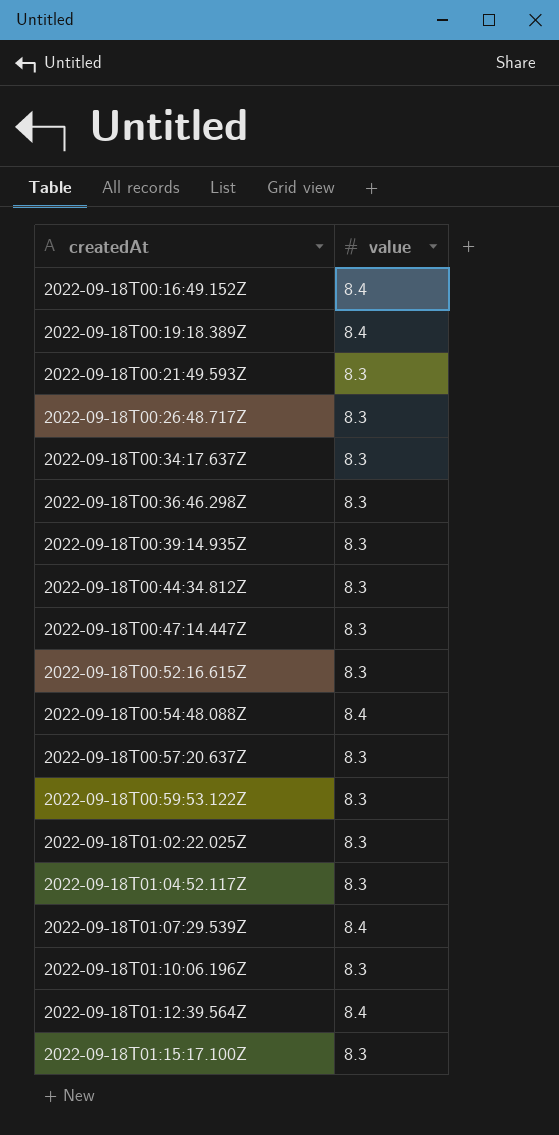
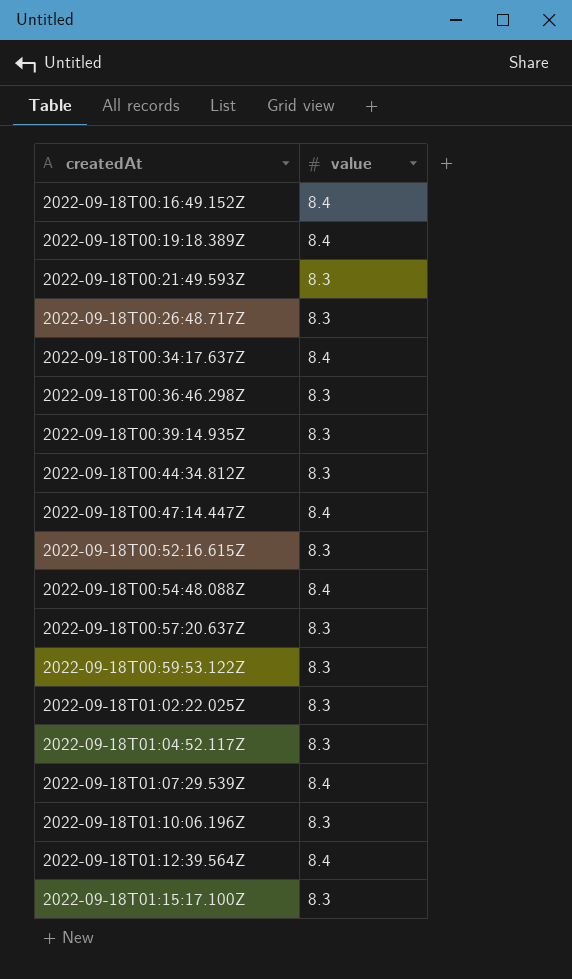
2022-09-18T00:34:17.637Z | value: 8.3 -> 8.4
2022-09-18T00:47:14.447Z | value: 8.3 -> 8.4

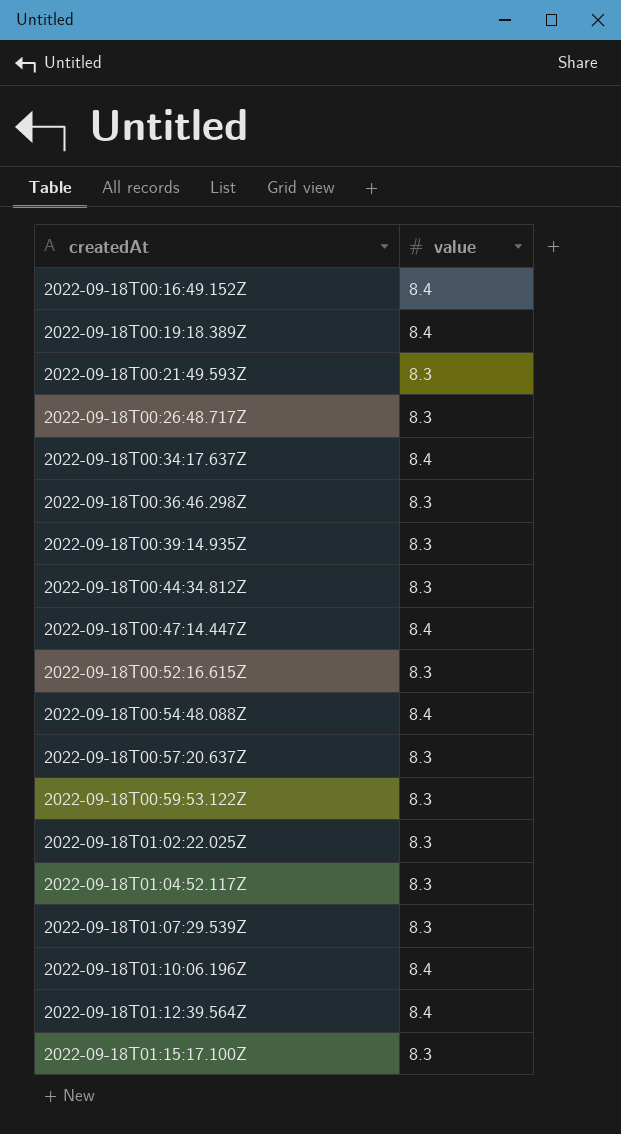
2022-09-18T01:07:29.539Z | value: 8.4 -> 8.3
2022-09-18T01:10:06.196Z | value: 8.3 -> 8.4

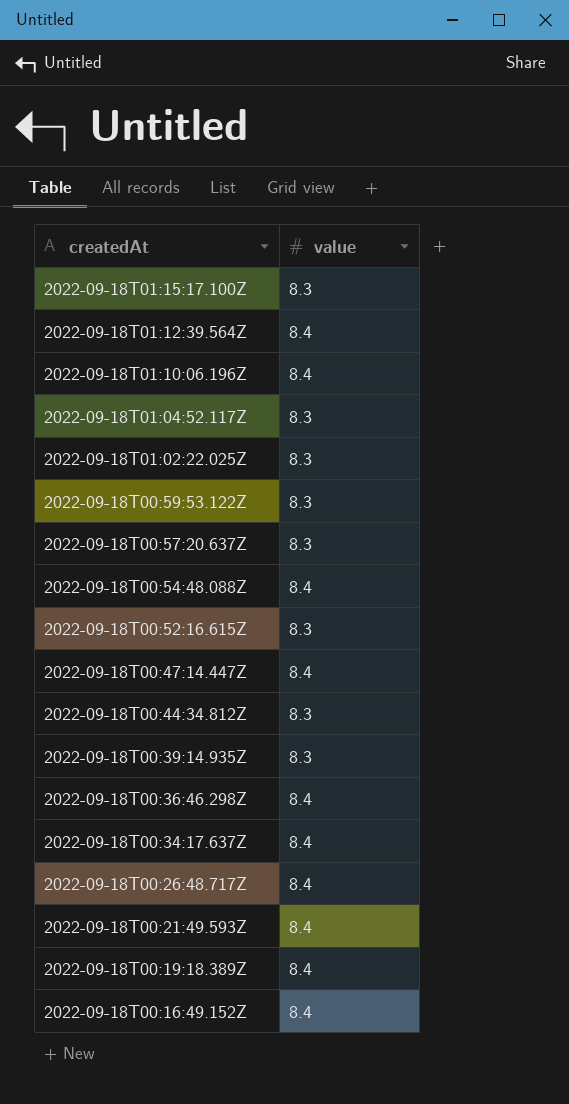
row order: createdAt ascending -> createdAt descending
row 2022-09-18T01:07:29.539Z: 8.3 -> none
2022-09-18T00:36:46.298Z | value: 8.3 -> 8.4
2022-09-18T00:26:48.717Z | value: 8.3 -> 8.4
2022-09-18T00:21:49.593Z | value: 8.3 -> 8.4

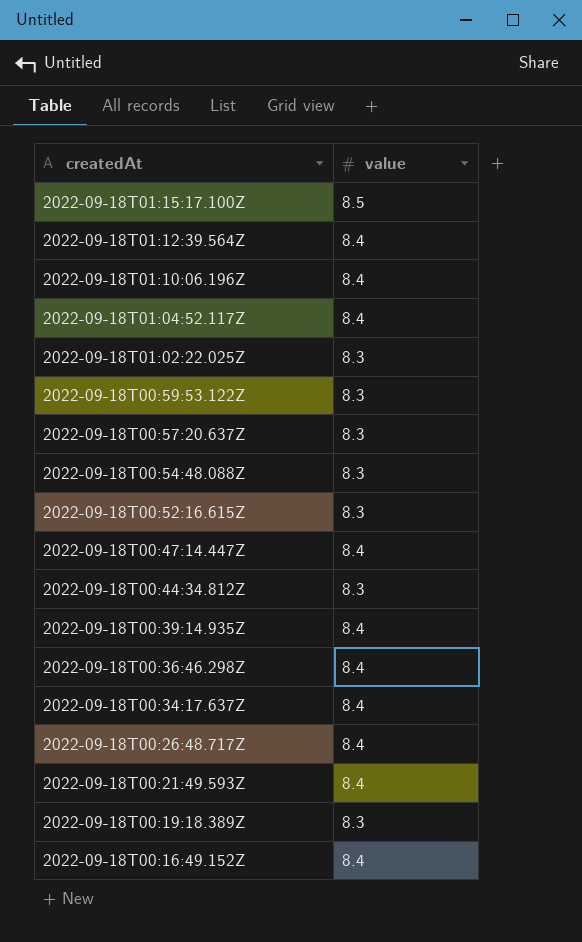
2022-09-18T01:15:17.100Z | value: 8.3 -> 8.5
2022-09-18T01:04:52.117Z | value: 8.3 -> 8.4
2022-09-18T00:54:48.088Z | value: 8.4 -> 8.3
2022-09-18T00:39:14.935Z | value: 8.3 -> 8.4
2022-09-18T00:19:18.389Z | value: 8.4 -> 8.3

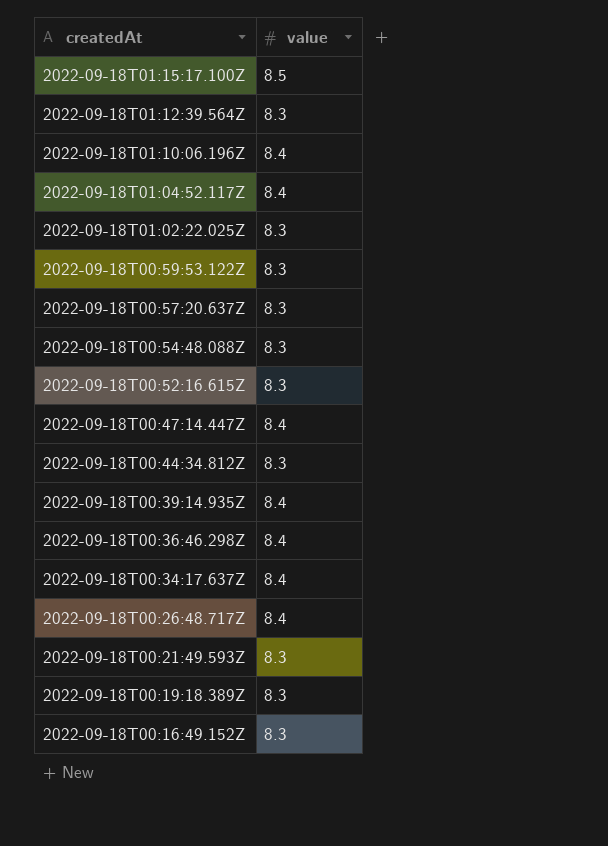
2022-09-18T01:12:39.564Z | value: 8.4 -> 8.3
2022-09-18T00:21:49.593Z | value: 8.4 -> 8.3
2022-09-18T00:16:49.152Z | value: 8.4 -> 8.3

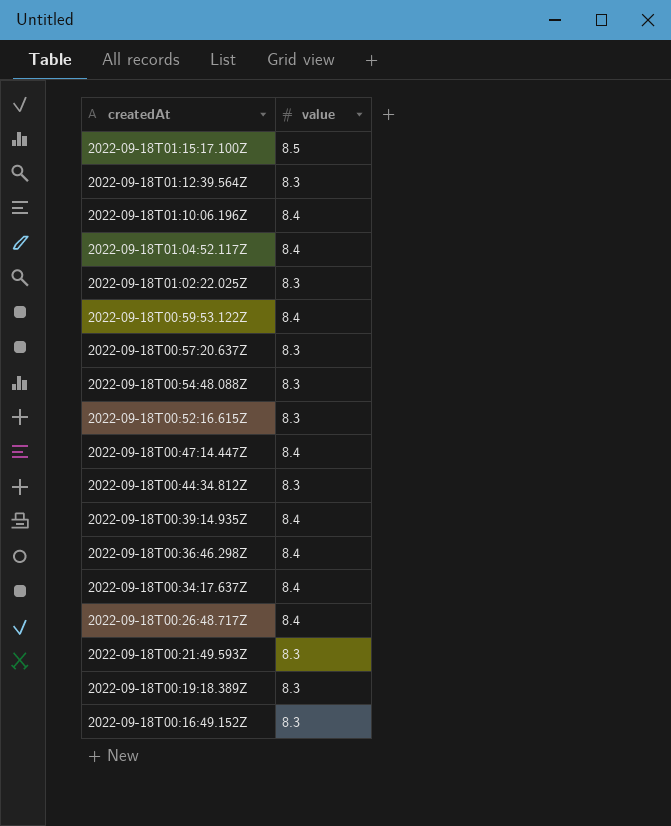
2022-09-18T00:59:53.122Z | value: 8.3 -> 8.4

